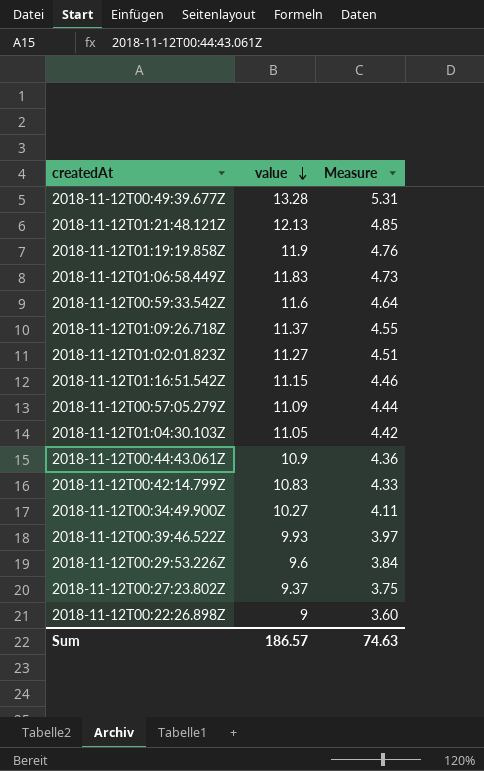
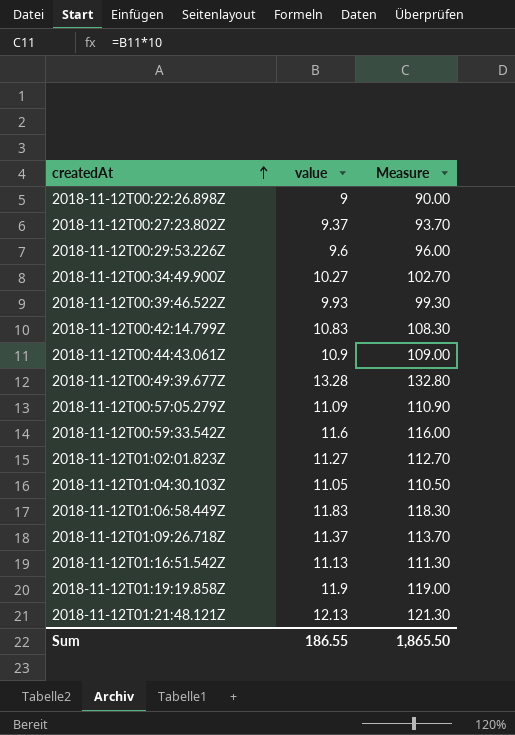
row order: value descending -> createdAt ascending
column Measure | formula: [value] * 0.4 -> [value] * 10
2018-11-12T01:16:51.542Z | value: 11.15 -> 11.13
Sum | value: 186.57 -> 186.55
Sum | Measure: 74.63 -> 1,865.50

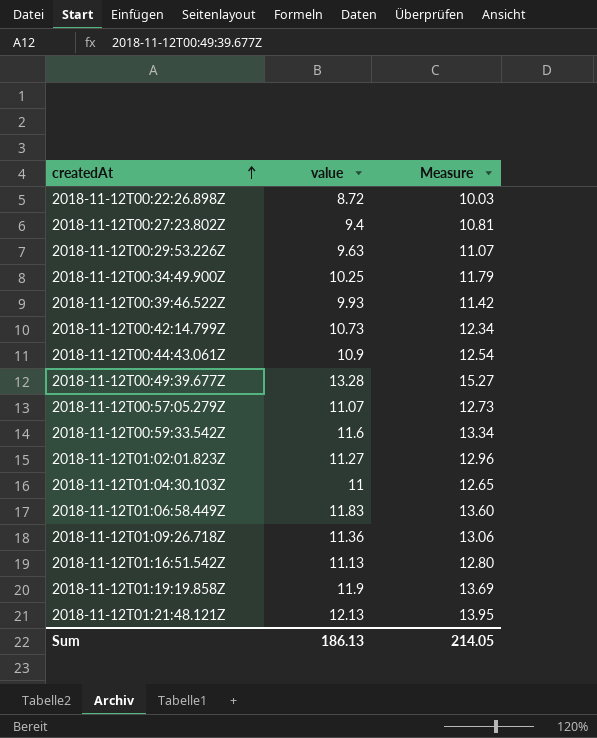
column Measure | formula: [value] * 10 -> [value] * 1.15
2018-11-12T00:22:26.898Z | value: 9 -> 8.72
2018-11-12T00:27:23.802Z | value: 9.37 -> 9.4
2018-11-12T00:29:53.226Z | value: 9.6 -> 9.63
2018-11-12T00:34:49.900Z | value: 10.27 -> 10.25
2018-11-12T00:42:14.799Z | value: 10.83 -> 10.73
2018-11-12T00:57:05.279Z | value: 11.09 -> 11.07
2018-11-12T01:04:30.103Z | value: 11.05 -> 11
2018-11-12T01:09:26.718Z | value: 11.37 -> 11.36
Sum | value: 186.55 -> 186.13
Sum | Measure: 1,865.50 -> 214.05

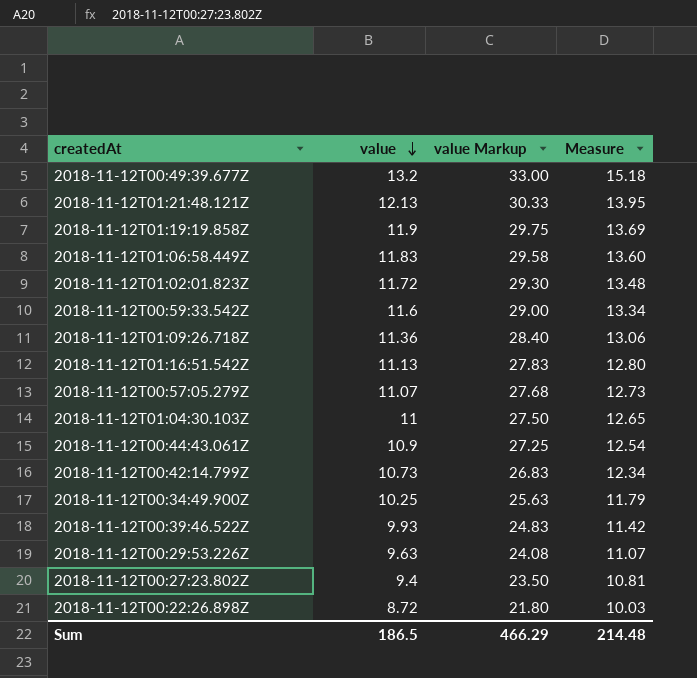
row order: createdAt ascending -> value descending
column value Markup | formula: none -> [value] * 2.5
2018-11-12T00:49:39.677Z | value: 13.28 -> 13.2
2018-11-12T00:49:39.677Z | Measure: 15.27 -> 15.18
2018-11-12T01:02:01.823Z | value: 11.27 -> 11.72
2018-11-12T01:02:01.823Z | Measure: 12.96 -> 13.48
Sum | value: 186.13 -> 186.5
Sum | Measure: 214.05 -> 214.48

